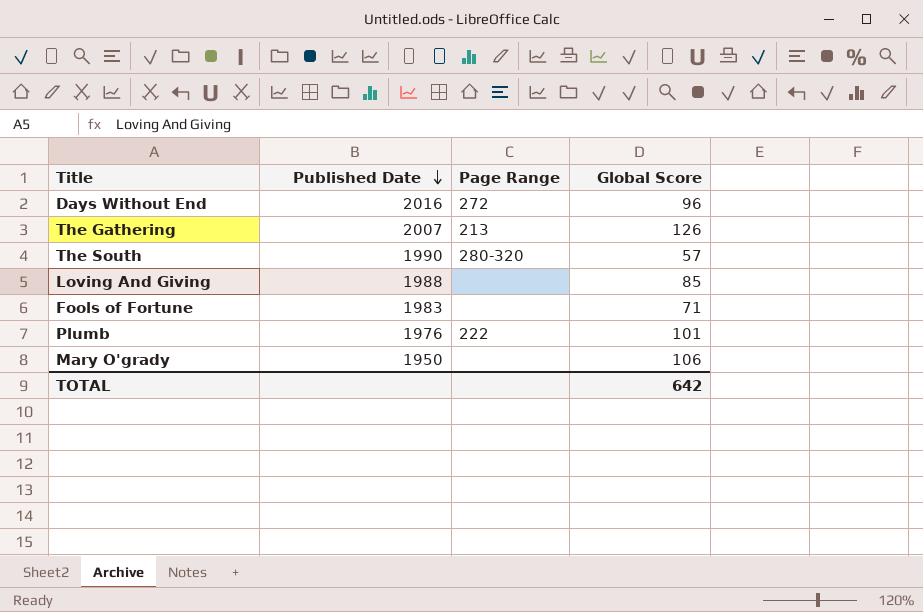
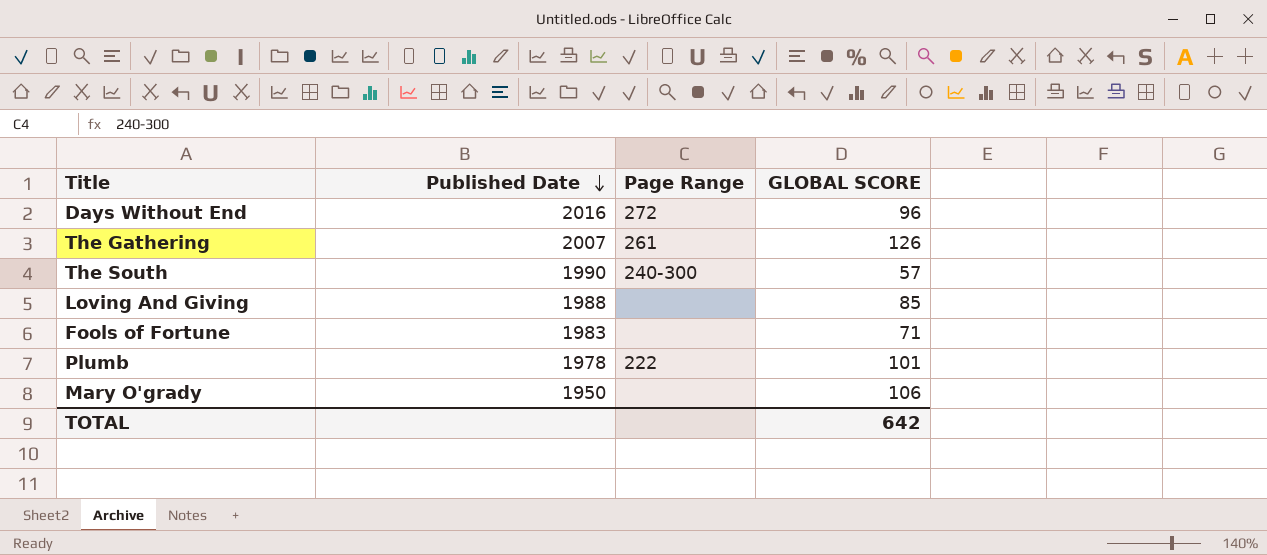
column name: Global Score -> GLOBAL SCORE
The Gathering | Page Range: 213 -> 261
The South | Page Range: 280-320 -> 240-300
Plumb | Published Date: 1976 -> 1978

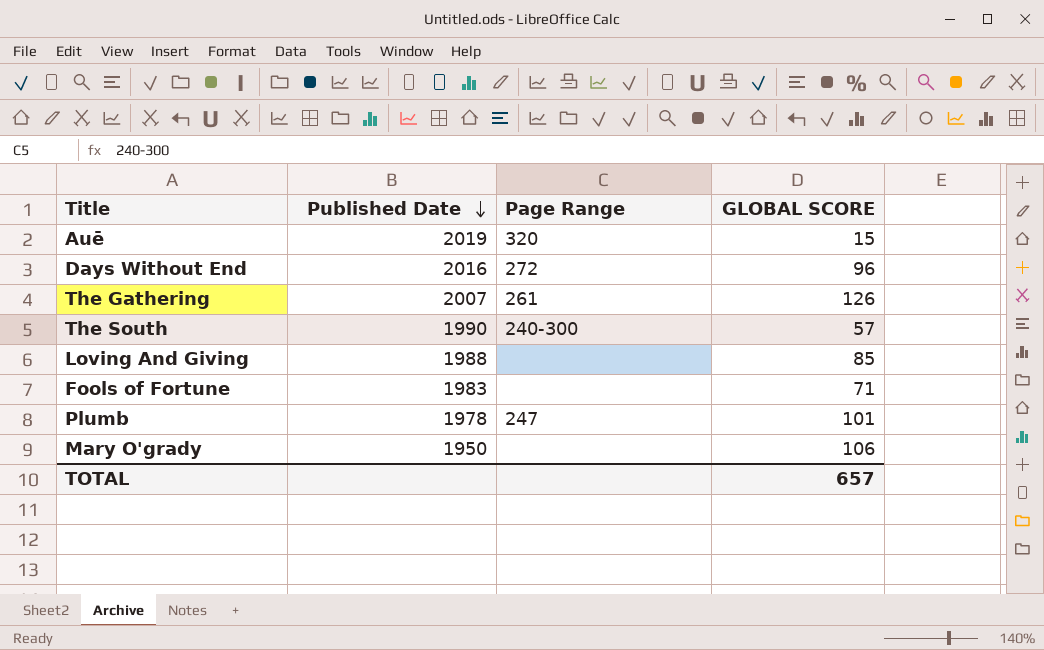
row Auē: none -> 2019 | 320 | 15
Plumb | Page Range: 222 -> 247
TOTAL | GLOBAL SCORE: 642 -> 657

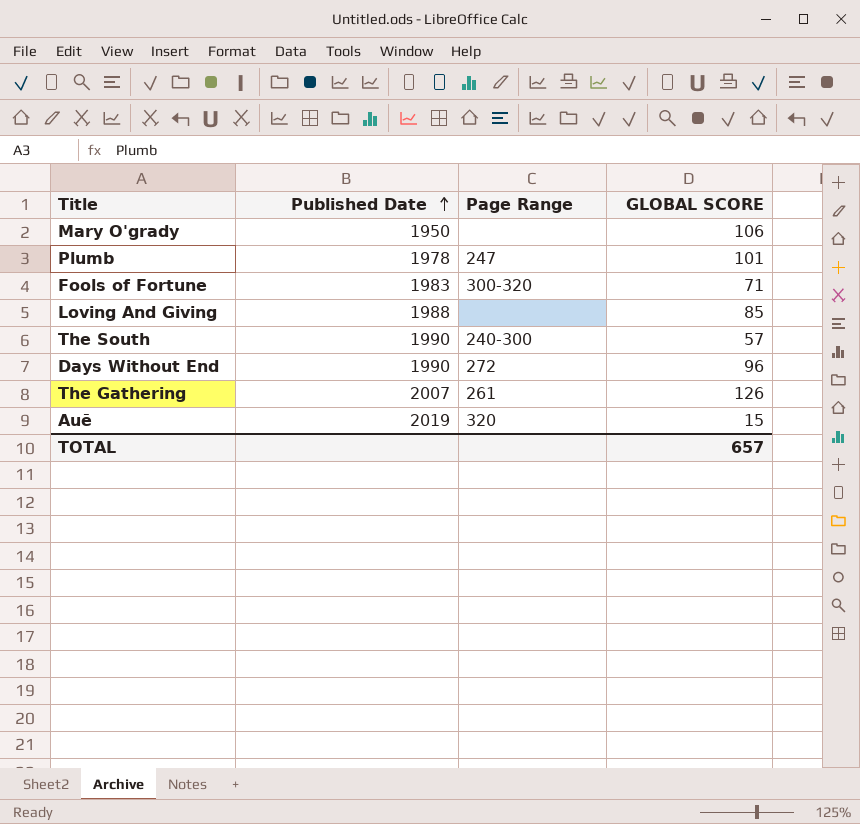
row order: Published Date descending -> Published Date ascending
Fools of Fortune | Page Range: none -> 300-320
Days Without End | Published Date: 2016 -> 1990

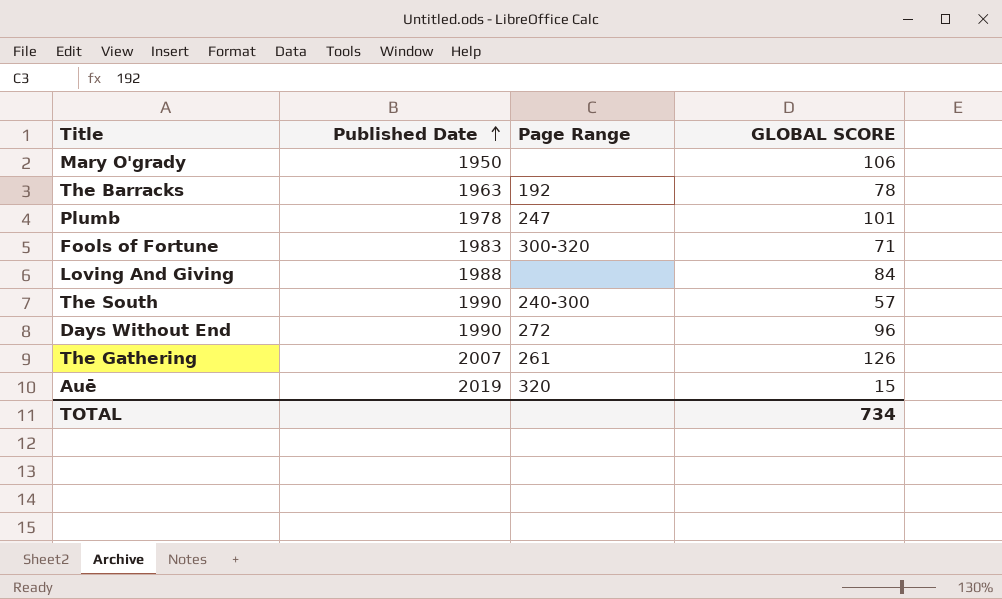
row The Barracks: none -> 1963 | 192 | 78
Loving And Giving | GLOBAL SCORE: 85 -> 84
TOTAL | GLOBAL SCORE: 657 -> 734

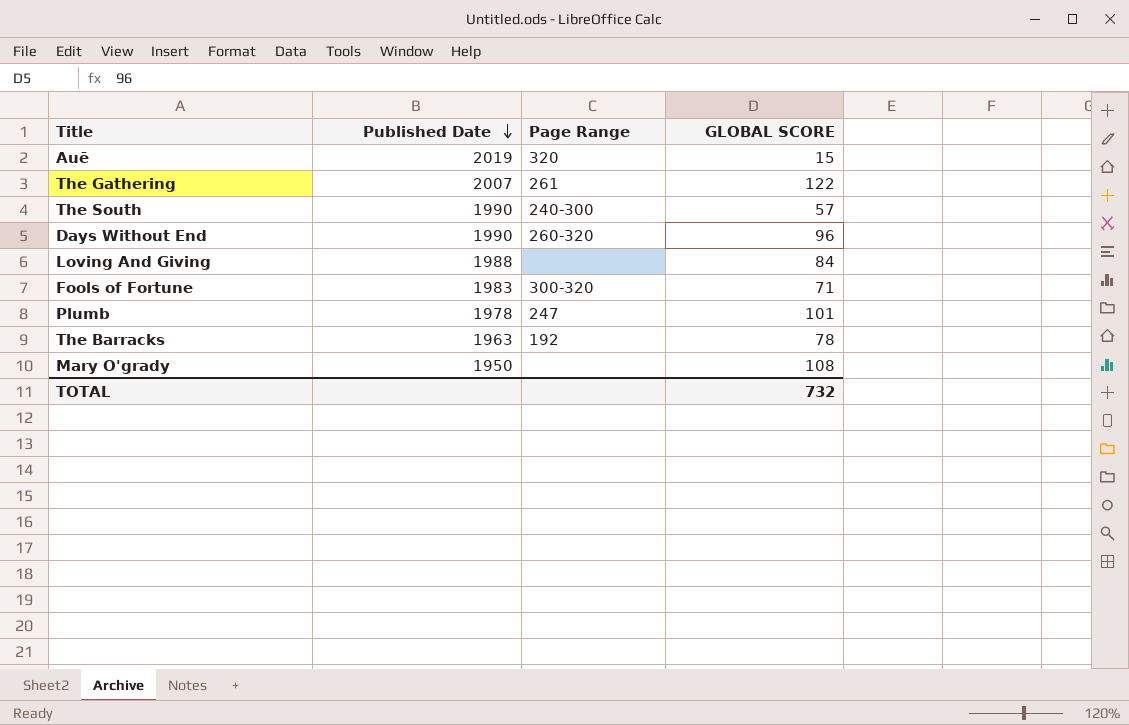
row order: Published Date ascending -> Published Date descending
The Gathering | GLOBAL SCORE: 126 -> 122
Days Without End | Page Range: 272 -> 260-320
Mary O'grady | GLOBAL SCORE: 106 -> 108
TOTAL | GLOBAL SCORE: 734 -> 732

